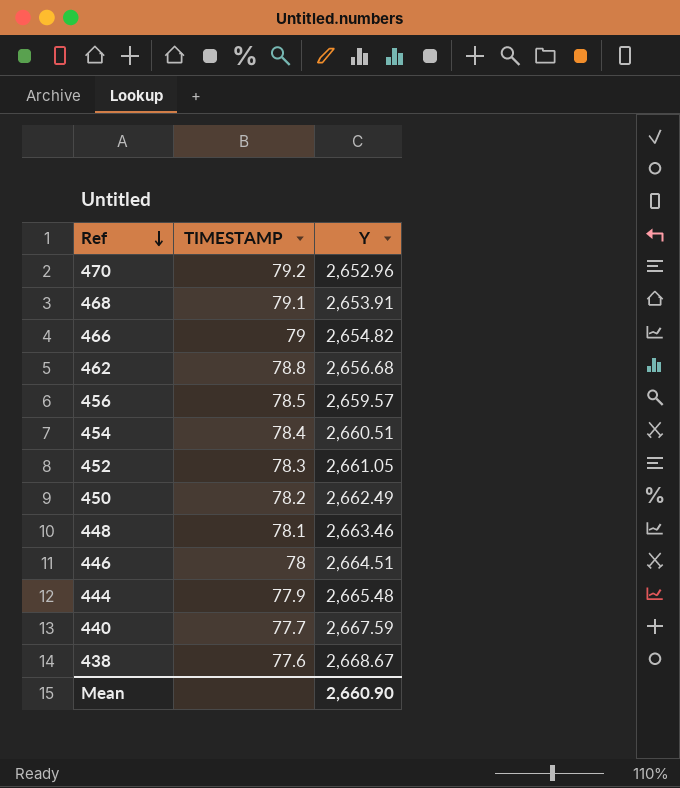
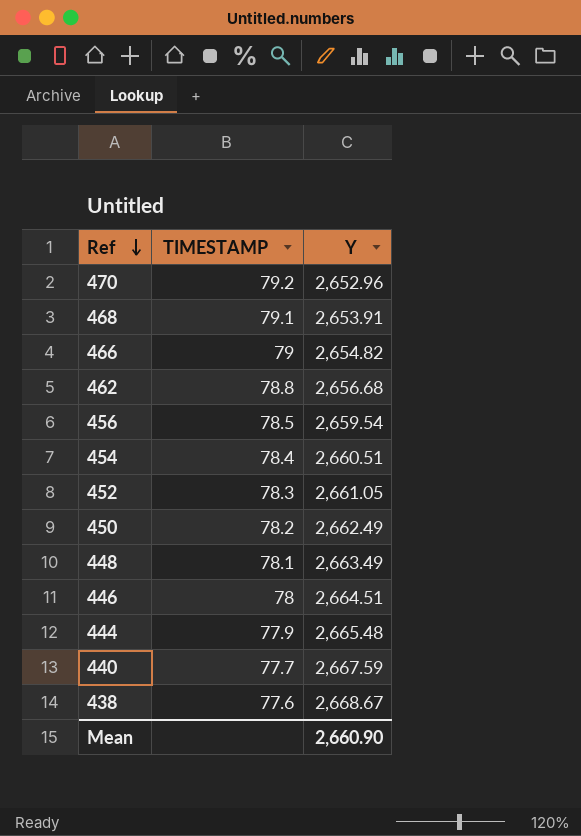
456 | Y: 2,659.57 -> 2,659.54
448 | Y: 2,663.46 -> 2,663.49

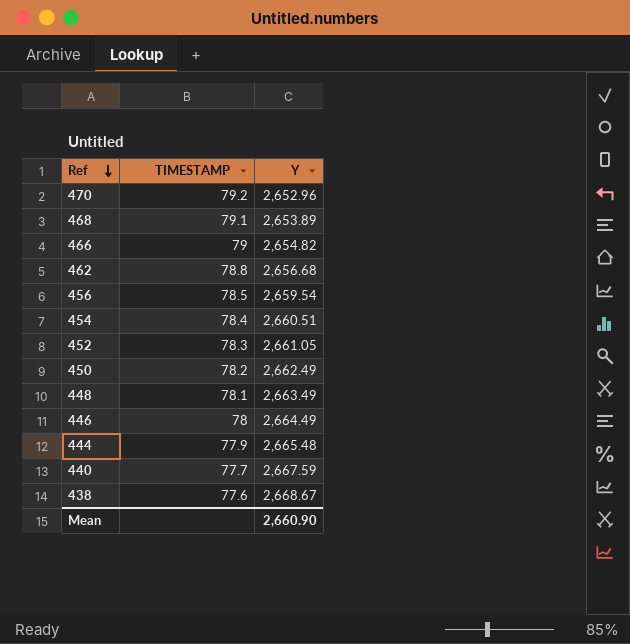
468 | Y: 2,653.91 -> 2,653.89
446 | Y: 2,664.51 -> 2,664.49

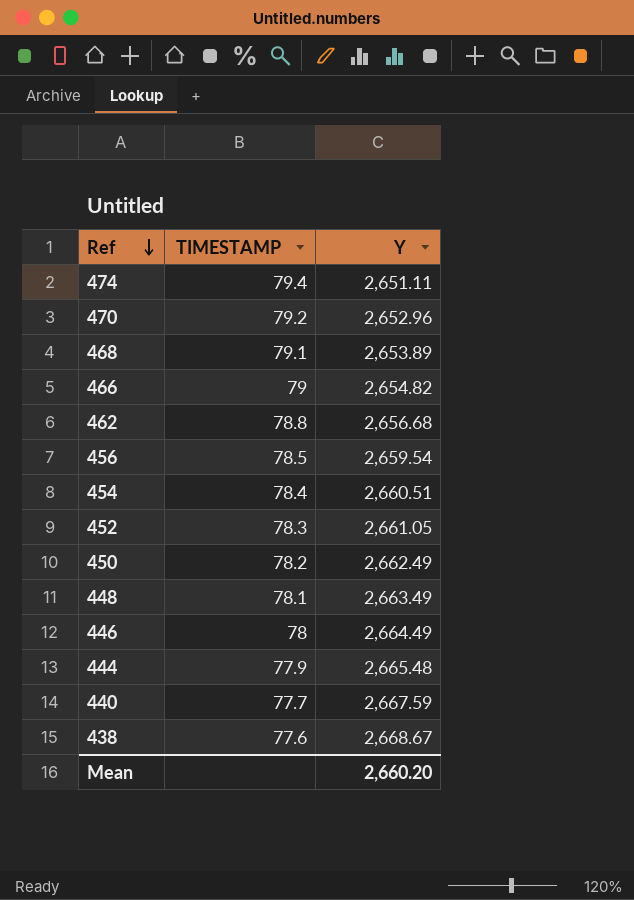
row 474: none -> 79.4 | 2,651.11
Mean | Y: 2,660.90 -> 2,660.20

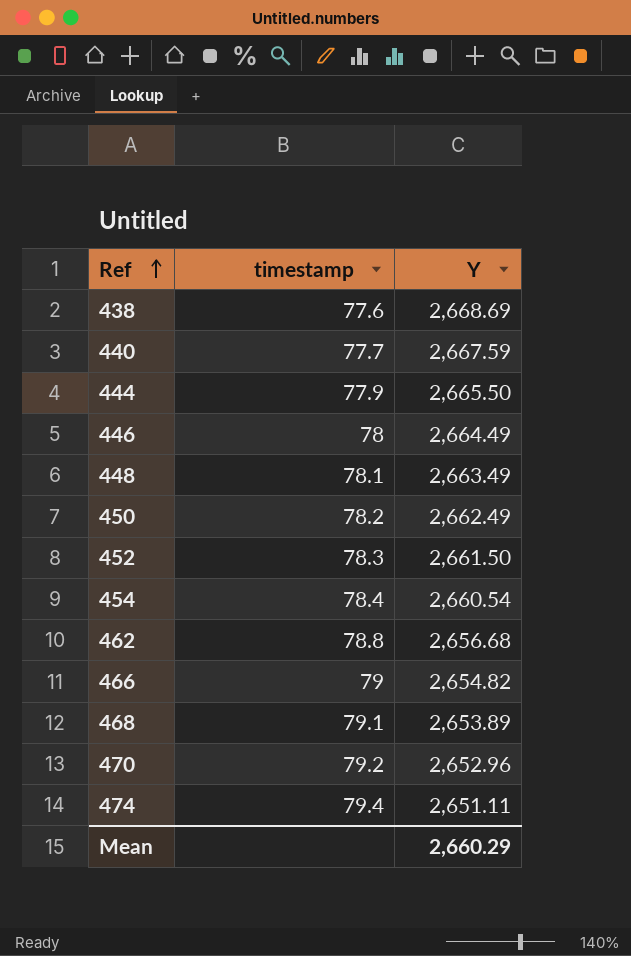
row order: Ref descending -> Ref ascending
column name: TIMESTAMP -> timestamp
row 456: 78.5 | 2,659.54 -> none
438 | Y: 2,668.67 -> 2,668.69
444 | Y: 2,665.48 -> 2,665.50
452 | Y: 2,661.05 -> 2,661.50
454 | Y: 2,660.51 -> 2,660.54
Mean | Y: 2,660.20 -> 2,660.29

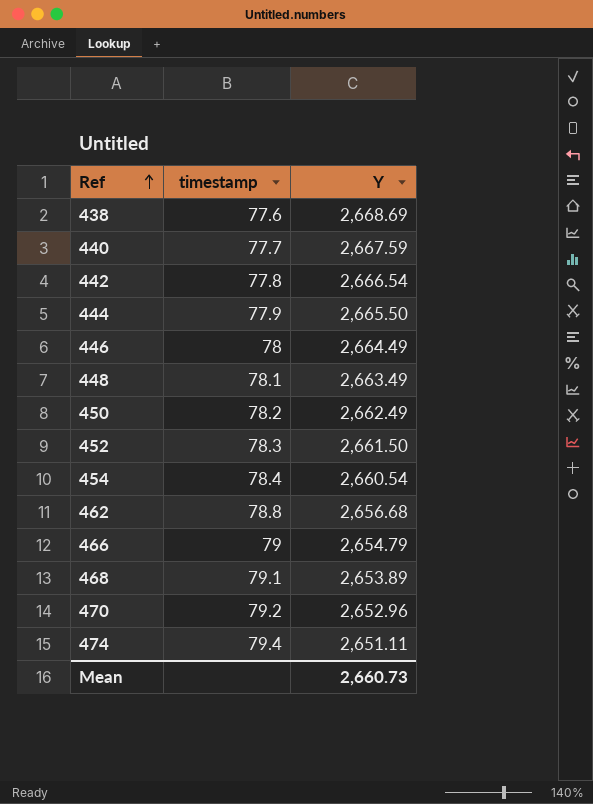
row 442: none -> 77.8 | 2,666.54
466 | Y: 2,654.82 -> 2,654.79
Mean | Y: 2,660.29 -> 2,660.73

